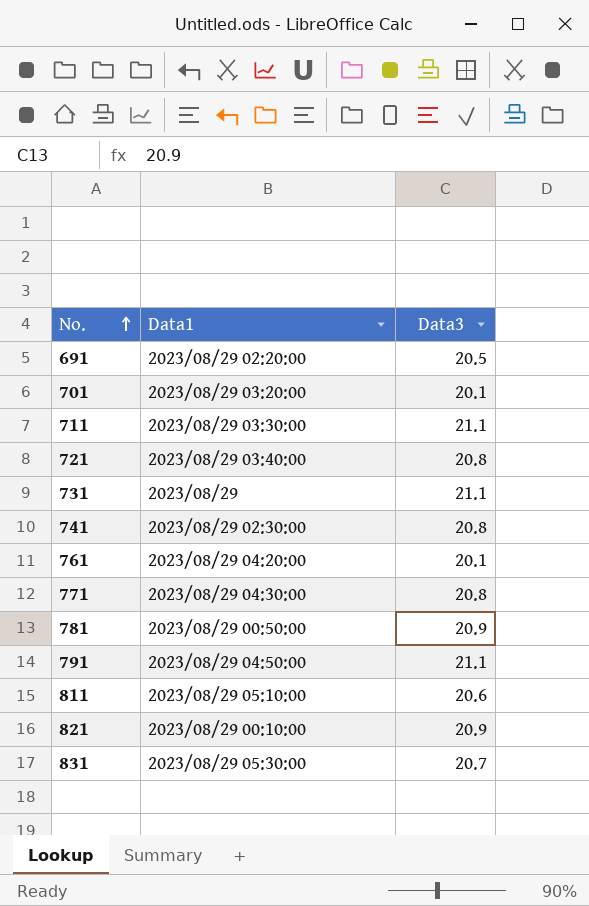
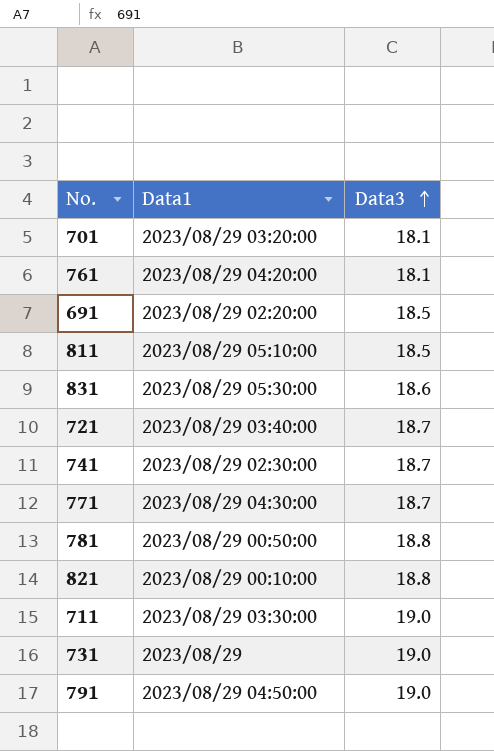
row order: No. ascending -> Data3 ascending
701 | Data3: 20.1 -> 18.1
761 | Data3: 20.1 -> 18.1
691 | Data3: 20.5 -> 18.5
811 | Data3: 20.6 -> 18.5
831 | Data3: 20.7 -> 18.6
721 | Data3: 20.8 -> 18.7
741 | Data3: 20.8 -> 18.7
771 | Data3: 20.8 -> 18.7
781 | Data3: 20.9 -> 18.8
821 | Data3: 20.9 -> 18.8
711 | Data3: 21.1 -> 19.0
731 | Data3: 21.1 -> 19.0
791 | Data3: 21.1 -> 19.0

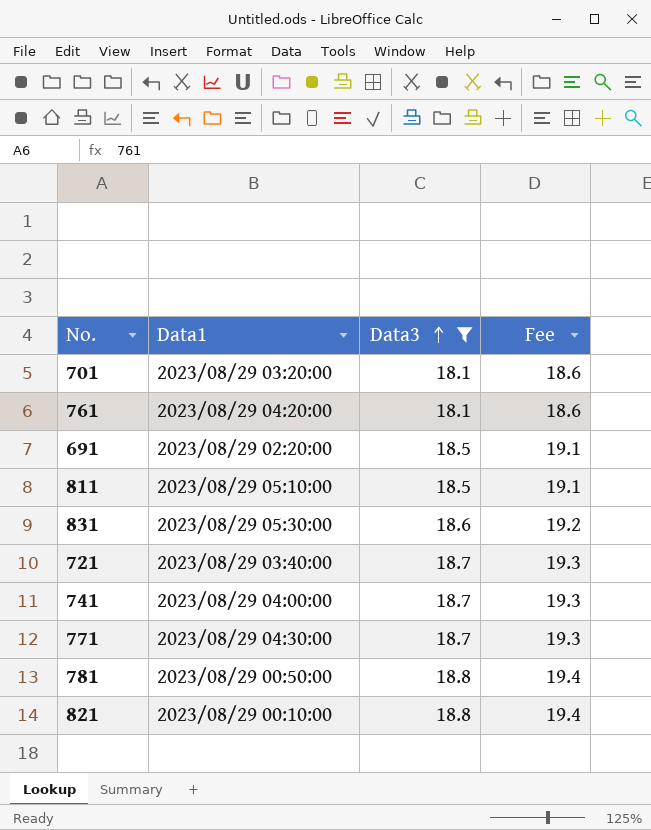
filter: none -> Data3 != 19.0
column Fee | formula: none -> [Data3] * 1.03
741 | Data1: 2023/08/29 02:30:00 -> 2023/08/29 04:00:00

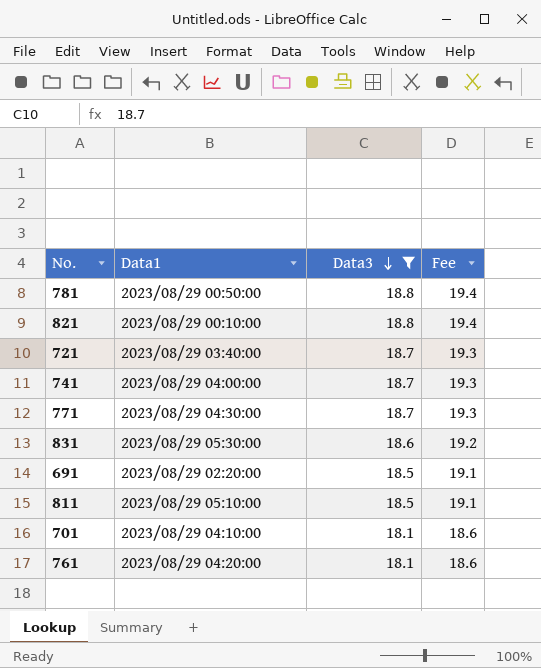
row order: Data3 ascending -> Data3 descending
701 | Data1: 2023/08/29 03:20:00 -> 2023/08/29 04:10:00

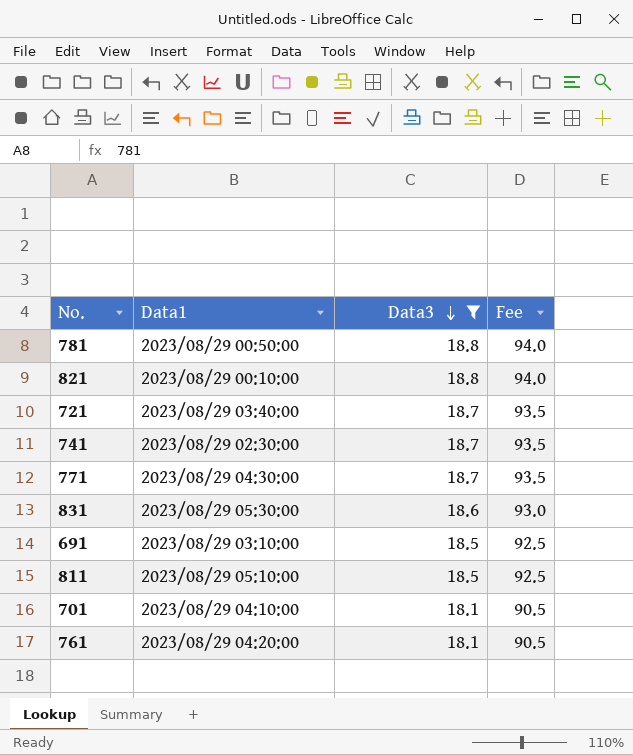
column Fee | formula: [Data3] * 1.03 -> [Data3] * 5
741 | Data1: 2023/08/29 04:00:00 -> 2023/08/29 02:30:00
691 | Data1: 2023/08/29 02:20:00 -> 2023/08/29 03:10:00

